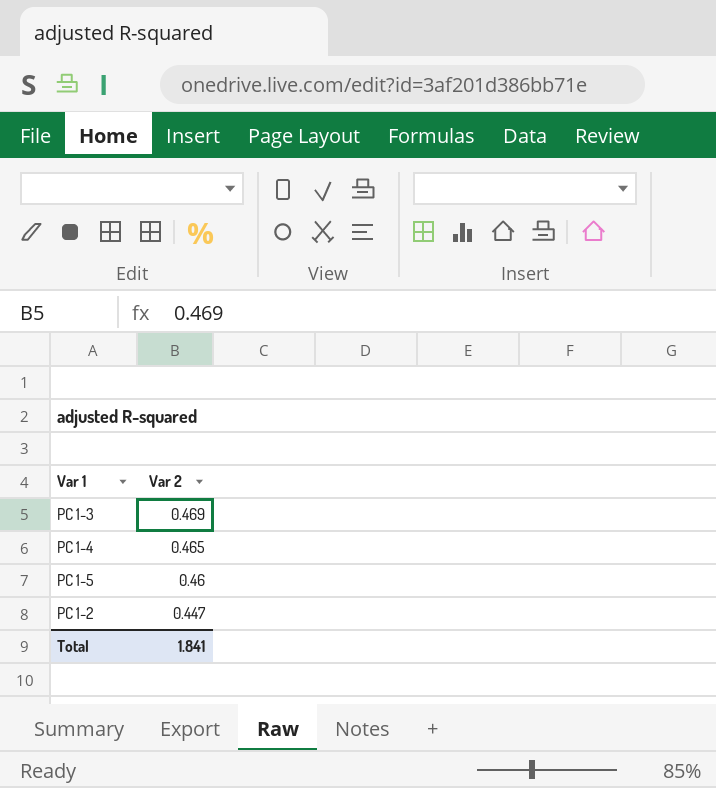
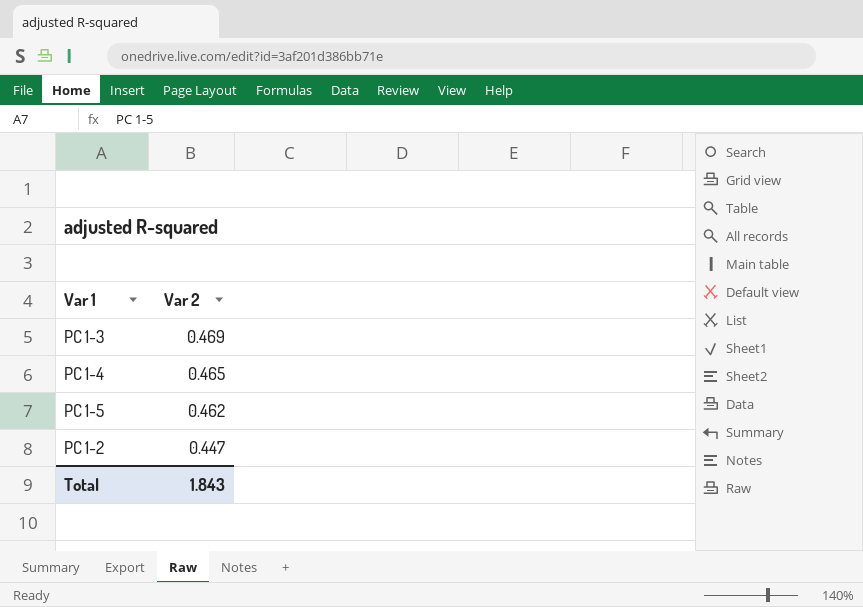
PC 1-5 | Var 2: 0.46 -> 0.462
Total | Var 2: 1.841 -> 1.843

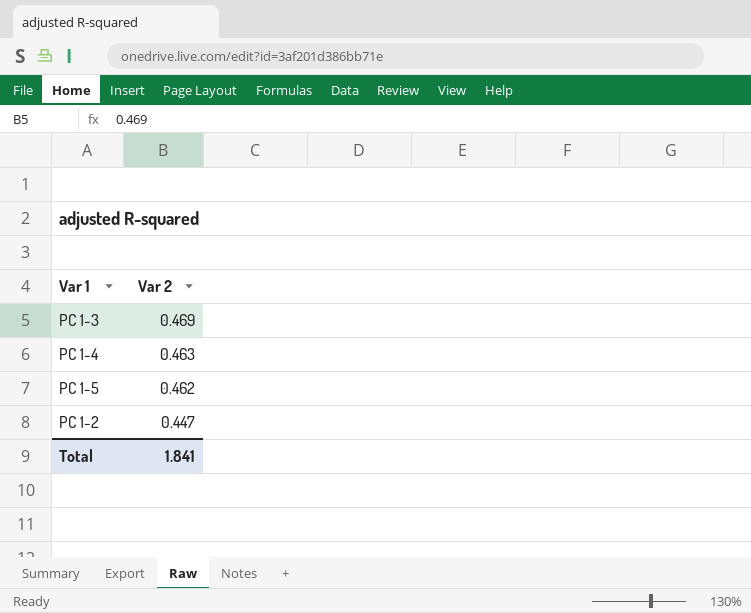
PC 1-4 | Var 2: 0.465 -> 0.463
Total | Var 2: 1.843 -> 1.841

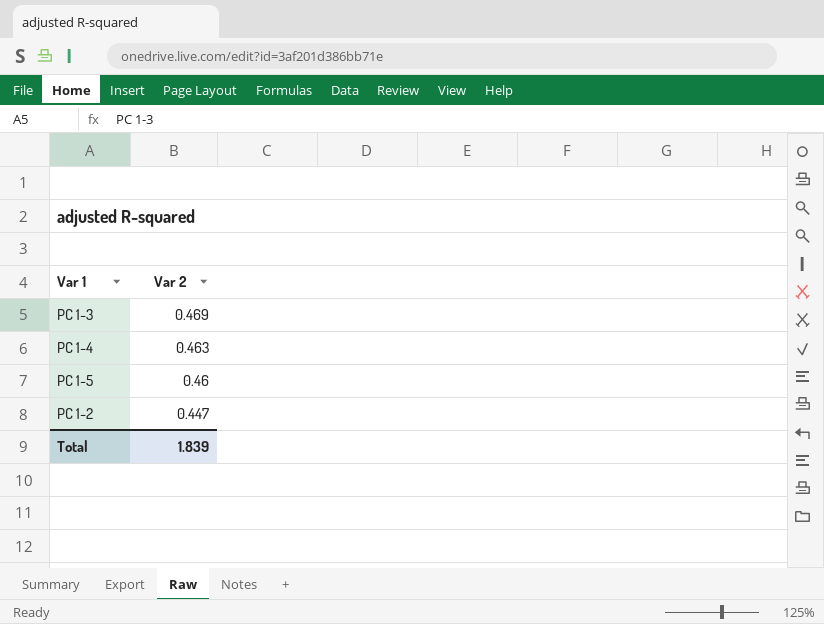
PC 1-5 | Var 2: 0.462 -> 0.46
Total | Var 2: 1.841 -> 1.839

